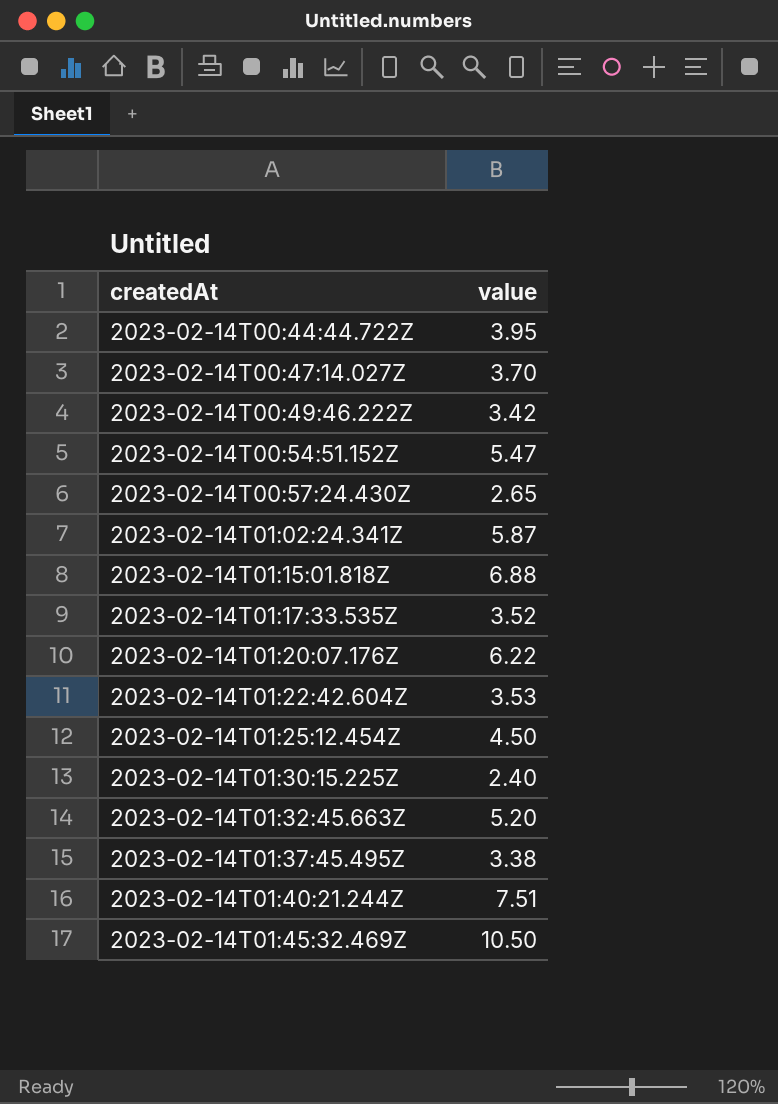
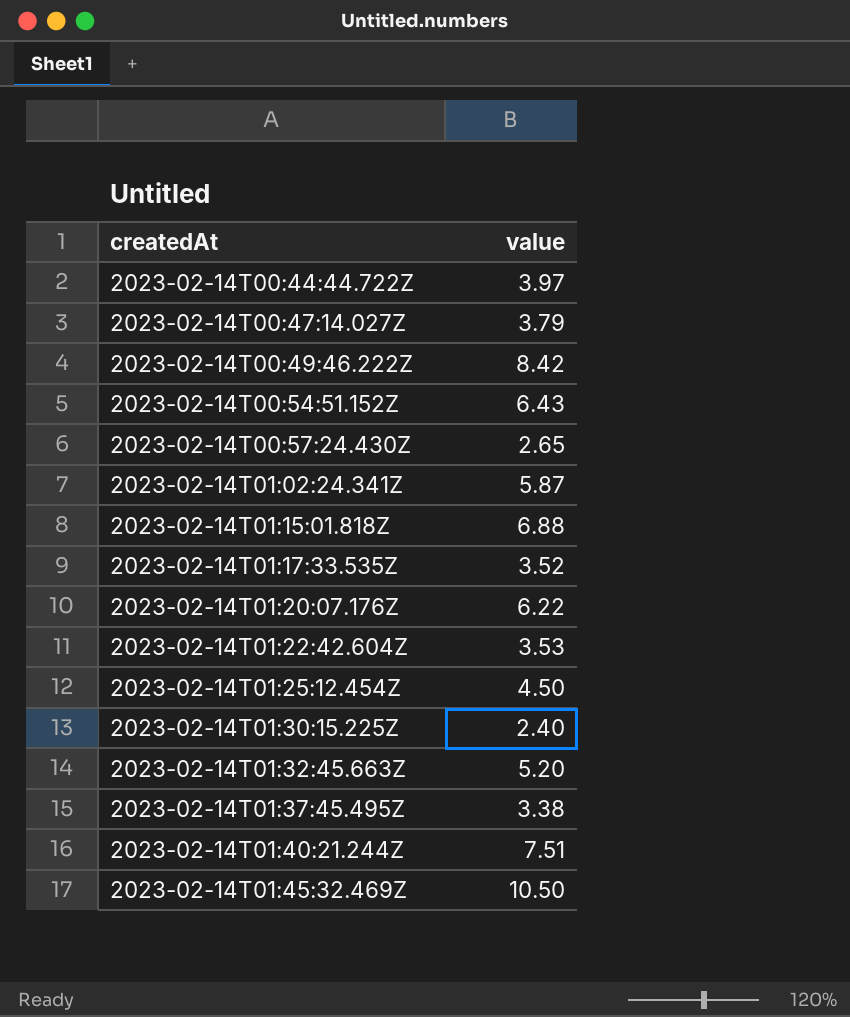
2023-02-14T00:44:44.722Z | value: 3.95 -> 3.97
2023-02-14T00:47:14.027Z | value: 3.70 -> 3.79
2023-02-14T00:49:46.222Z | value: 3.42 -> 8.42
2023-02-14T00:54:51.152Z | value: 5.47 -> 6.43

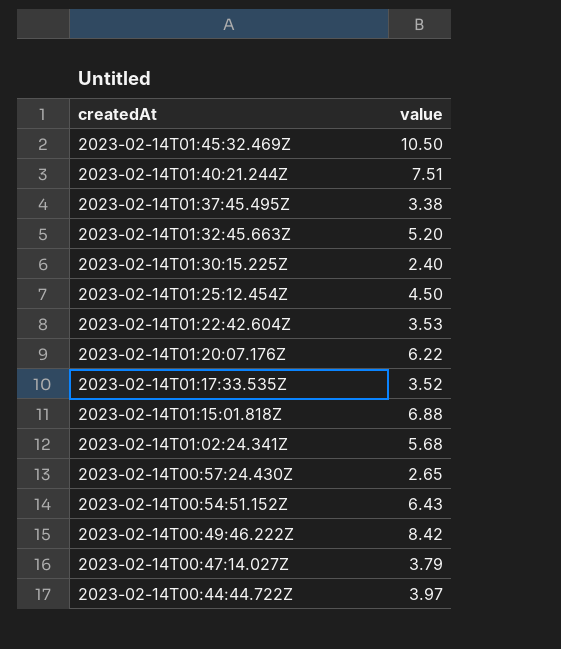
row order: createdAt ascending -> createdAt descending
2023-02-14T01:02:24.341Z | value: 5.87 -> 5.68

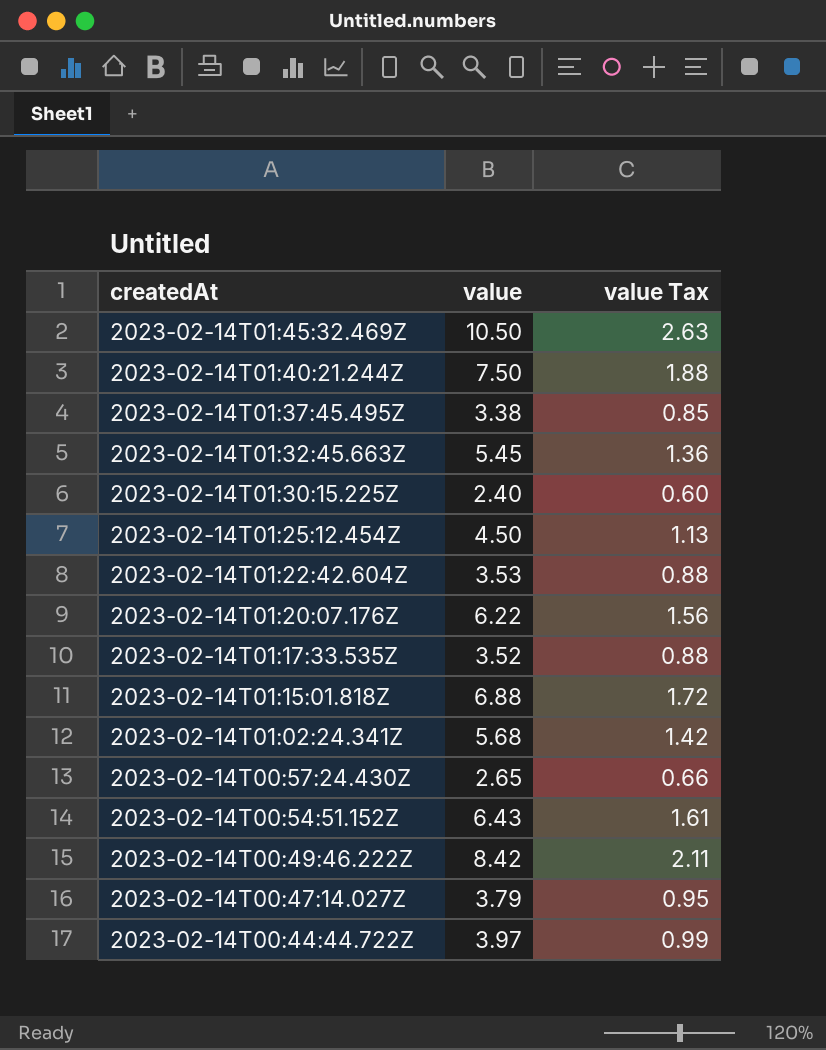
column value Tax | formula: none -> [value] * 0.25
2023-02-14T01:40:21.244Z | value: 7.51 -> 7.50
2023-02-14T01:32:45.663Z | value: 5.20 -> 5.45

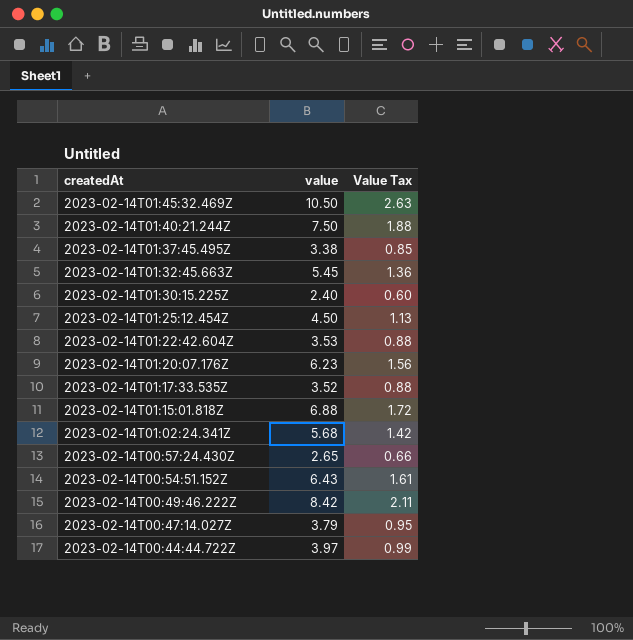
column name: value Tax -> Value Tax
2023-02-14T01:20:07.176Z | value: 6.22 -> 6.23

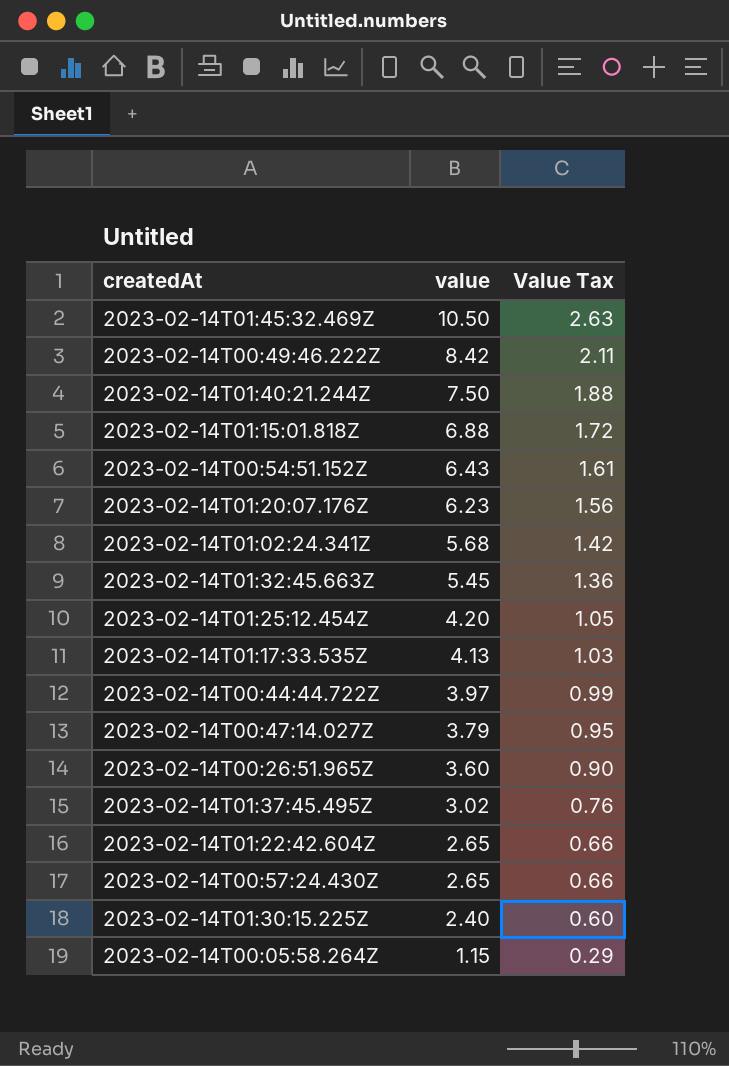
row order: createdAt descending -> value descending
2023-02-14T01:25:12.454Z | value: 4.50 -> 4.20
2023-02-14T01:25:12.454Z | Value Tax: 1.13 -> 1.05
2023-02-14T01:17:33.535Z | value: 3.52 -> 4.13
2023-02-14T01:17:33.535Z | Value Tax: 0.88 -> 1.03
row 2023-02-14T00:26:51.965Z: none -> 3.60 | 0.90
2023-02-14T01:37:45.495Z | value: 3.38 -> 3.02
2023-02-14T01:37:45.495Z | Value Tax: 0.85 -> 0.76
2023-02-14T01:22:42.604Z | value: 3.53 -> 2.65
2023-02-14T01:22:42.604Z | Value Tax: 0.88 -> 0.66
row 2023-02-14T00:05:58.264Z: none -> 1.15 | 0.29

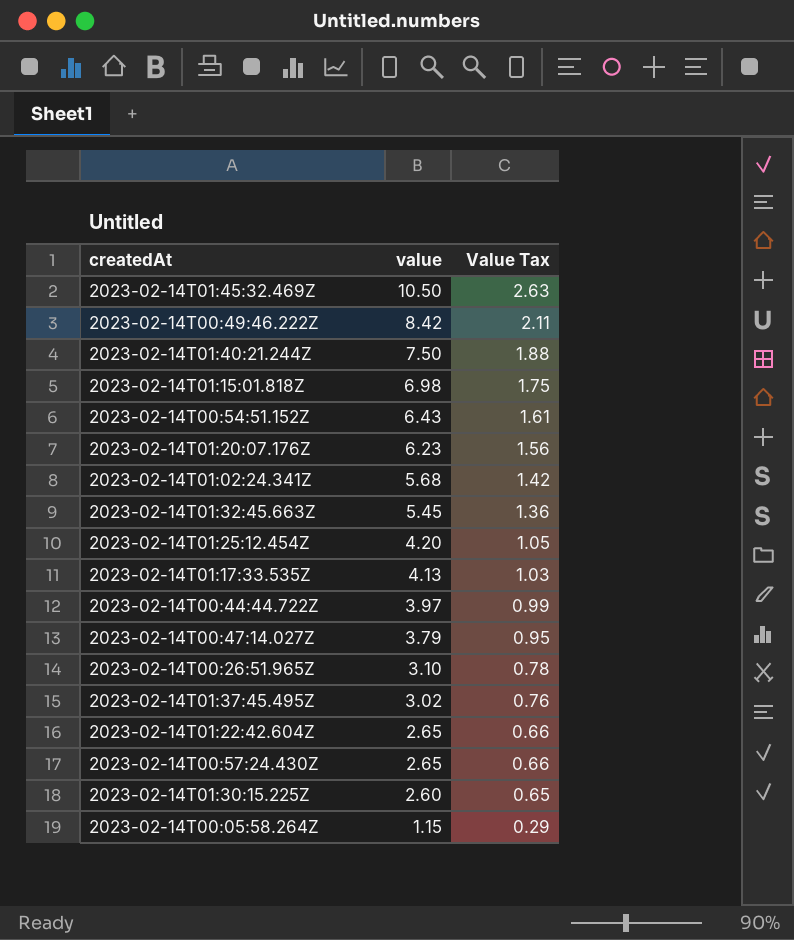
2023-02-14T01:15:01.818Z | value: 6.88 -> 6.98
2023-02-14T01:15:01.818Z | Value Tax: 1.72 -> 1.75
2023-02-14T00:26:51.965Z | value: 3.60 -> 3.10
2023-02-14T00:26:51.965Z | Value Tax: 0.90 -> 0.78
2023-02-14T01:30:15.225Z | value: 2.40 -> 2.60
2023-02-14T01:30:15.225Z | Value Tax: 0.60 -> 0.65

